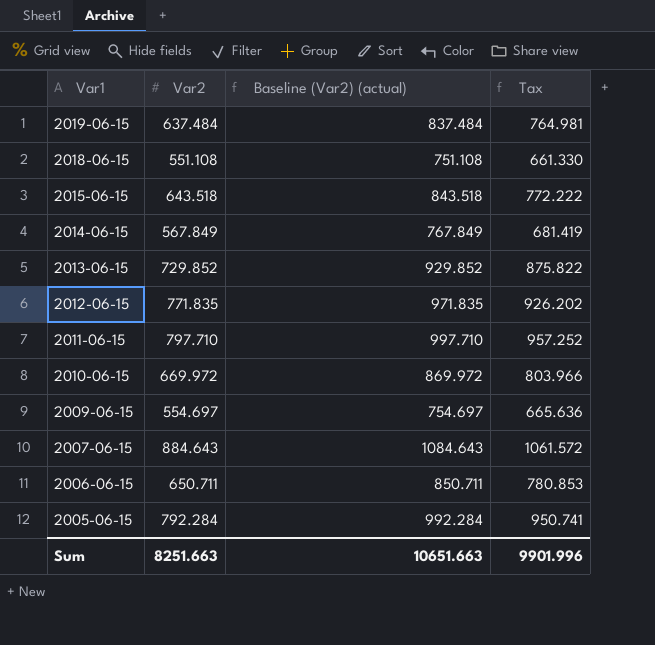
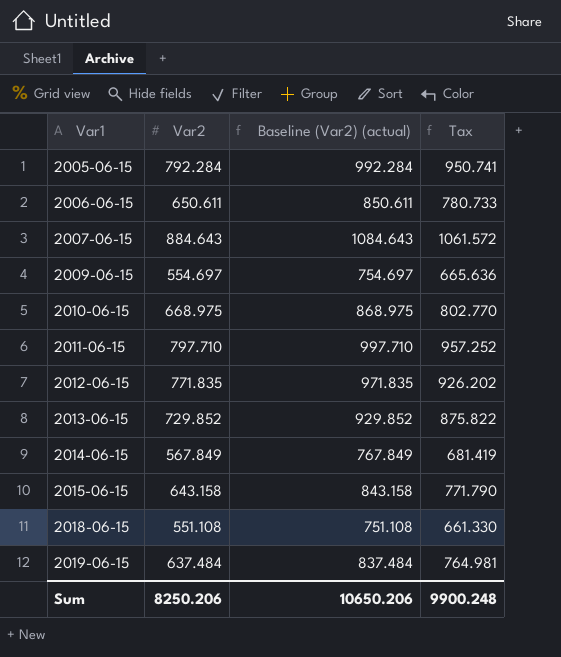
row order: Var1 descending -> Var1 ascending
2006-06-15 | Var2: 650.711 -> 650.611
2006-06-15 | Baseline (Var2) (actual): 850.711 -> 850.611
2006-06-15 | Tax: 780.853 -> 780.733
2010-06-15 | Var2: 669.972 -> 668.975
2010-06-15 | Baseline (Var2) (actual): 869.972 -> 868.975
2010-06-15 | Tax: 803.966 -> 802.770
2015-06-15 | Var2: 643.518 -> 643.158
2015-06-15 | Baseline (Var2) (actual): 843.518 -> 843.158
2015-06-15 | Tax: 772.222 -> 771.790
Sum | Var2: 8251.663 -> 8250.206
Sum | Baseline (Var2) (actual): 10651.663 -> 10650.206
Sum | Tax: 9901.996 -> 9900.248

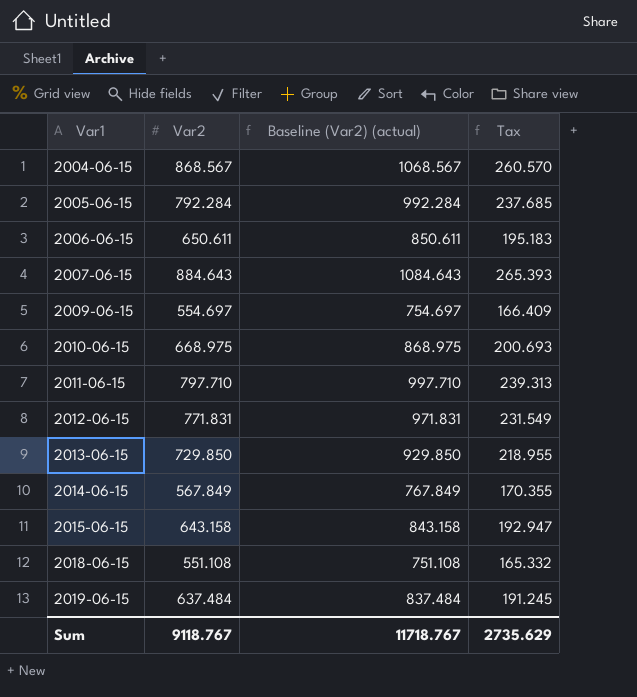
column Tax | formula: [Var2] * 1.2 -> [Var2] * 0.3
row 2004-06-15: none -> 868.567 | 1068.567 | 260.570
2012-06-15 | Var2: 771.835 -> 771.831
2012-06-15 | Baseline (Var2) (actual): 971.835 -> 971.831
2013-06-15 | Var2: 729.852 -> 729.850
2013-06-15 | Baseline (Var2) (actual): 929.852 -> 929.850
Sum | Var2: 8250.206 -> 9118.767
Sum | Baseline (Var2) (actual): 10650.206 -> 11718.767
Sum | Tax: 9900.248 -> 2735.629

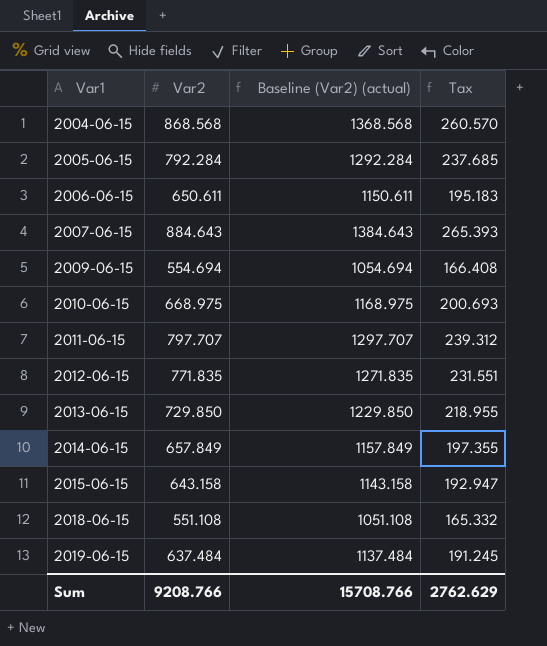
column Baseline (Var2) (actual) | formula: [Var2] + 200 -> [Var2] + 500
2004-06-15 | Var2: 868.567 -> 868.568
2009-06-15 | Var2: 554.697 -> 554.694
2009-06-15 | Tax: 166.409 -> 166.408
2011-06-15 | Var2: 797.710 -> 797.707
2011-06-15 | Tax: 239.313 -> 239.312
2012-06-15 | Var2: 771.831 -> 771.835
2012-06-15 | Tax: 231.549 -> 231.551
2014-06-15 | Var2: 567.849 -> 657.849
2014-06-15 | Tax: 170.355 -> 197.355
Sum | Var2: 9118.767 -> 9208.766
Sum | Baseline (Var2) (actual): 11718.767 -> 15708.766
Sum | Tax: 2735.629 -> 2762.629

